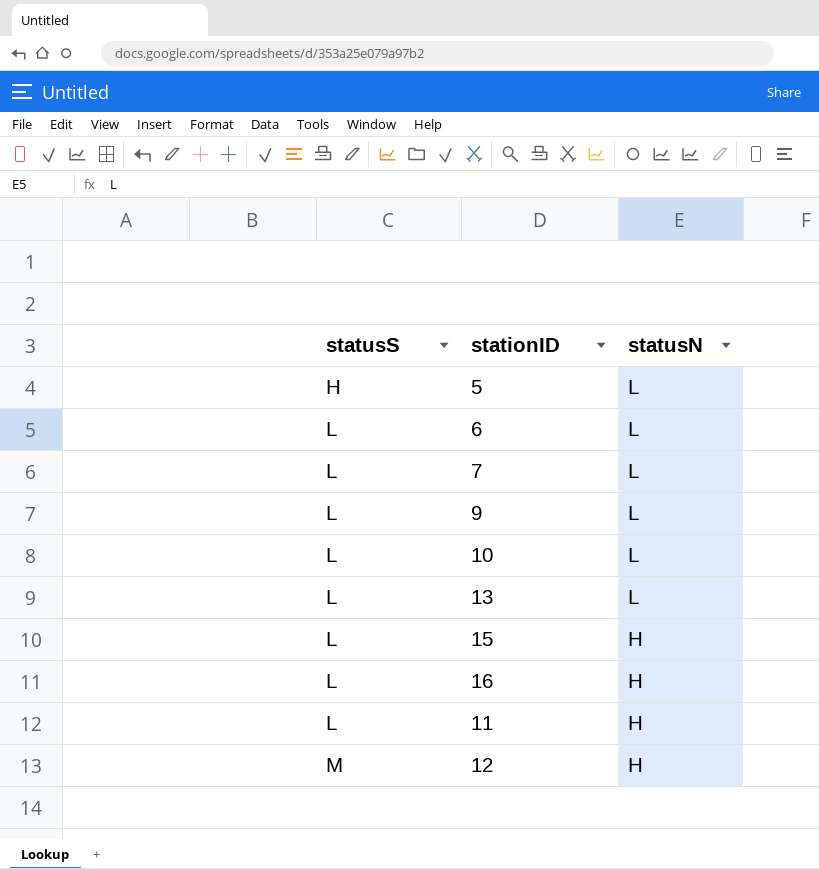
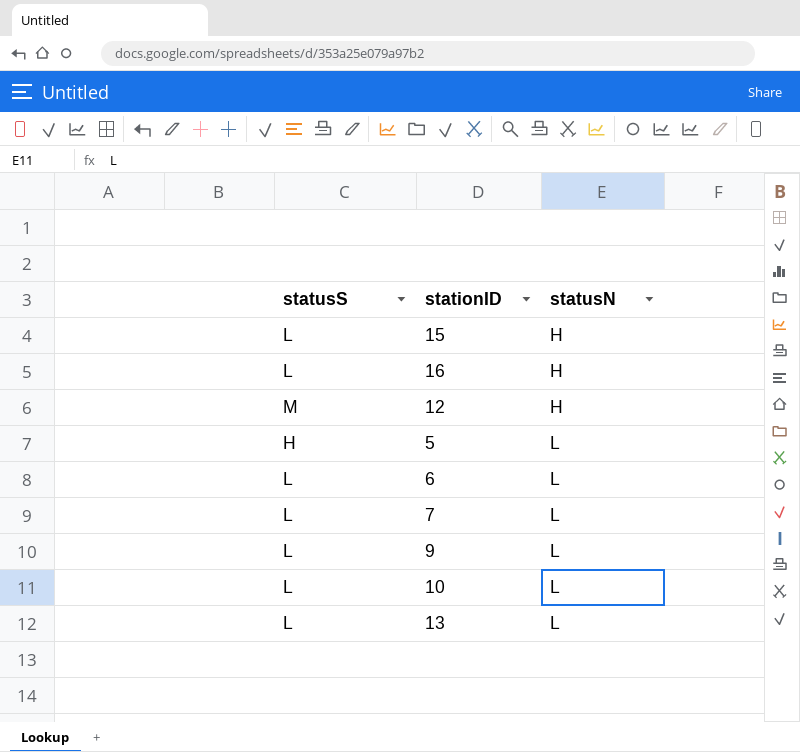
row order: statusS ascending -> statusN ascending
row 11: L | H -> none

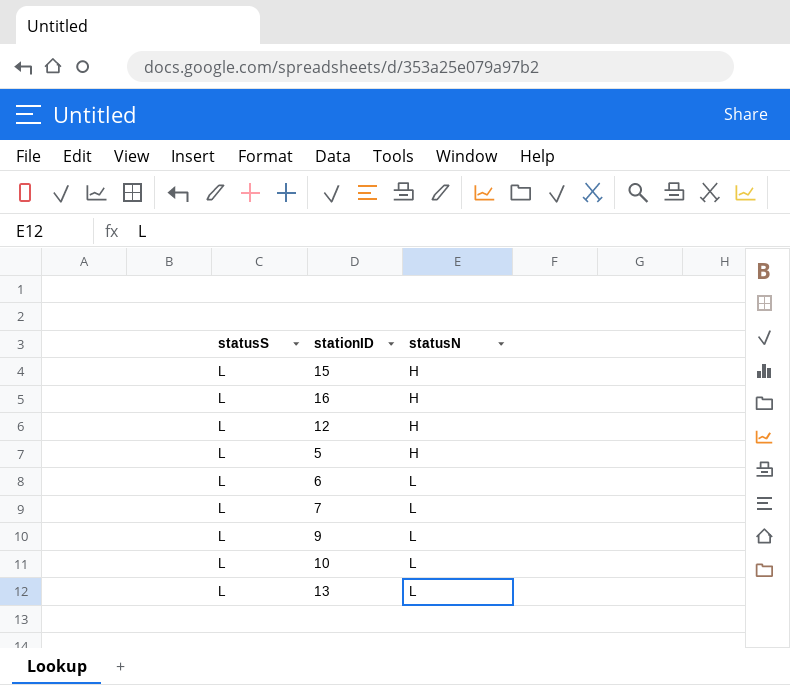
12 | statusS: M -> L
5 | statusS: H -> L
5 | statusN: L -> H

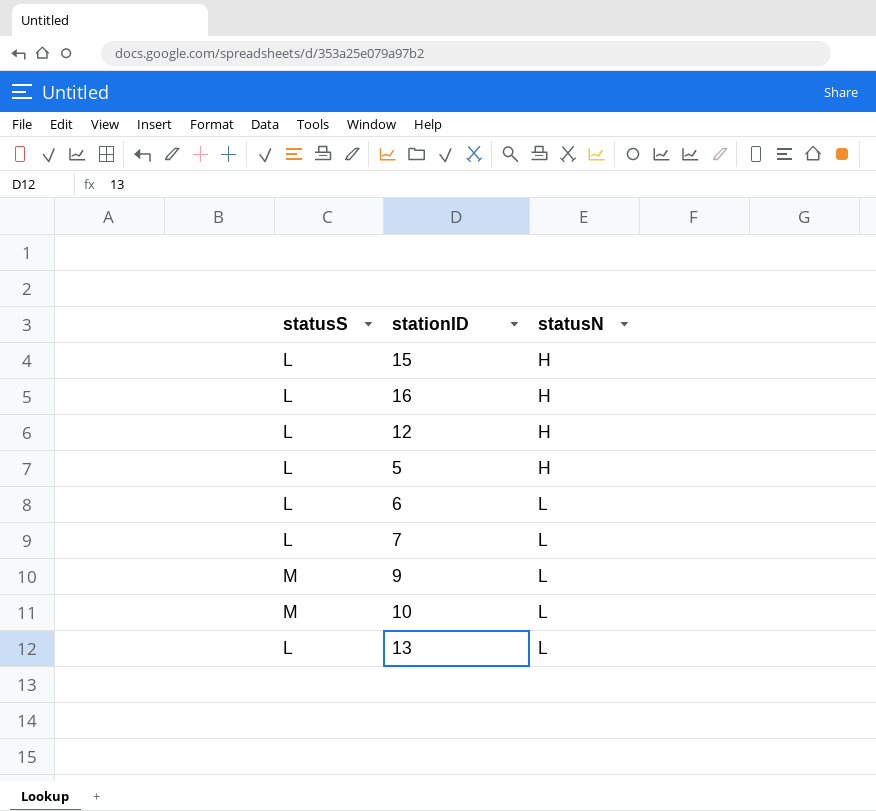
9 | statusS: L -> M
10 | statusS: L -> M

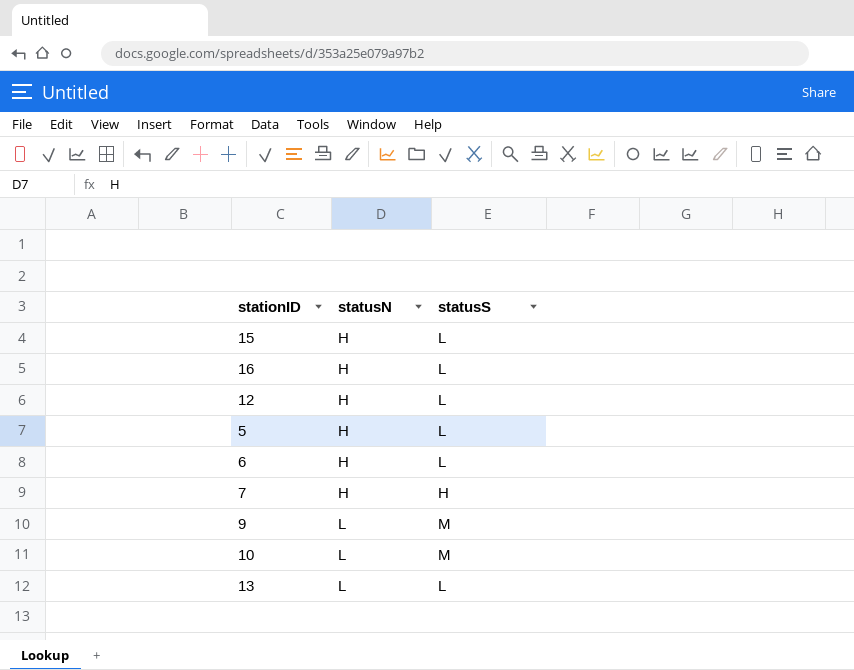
column statusS | position: 1 -> 3
6 | statusN: L -> H
7 | statusN: L -> H
7 | statusS: L -> H

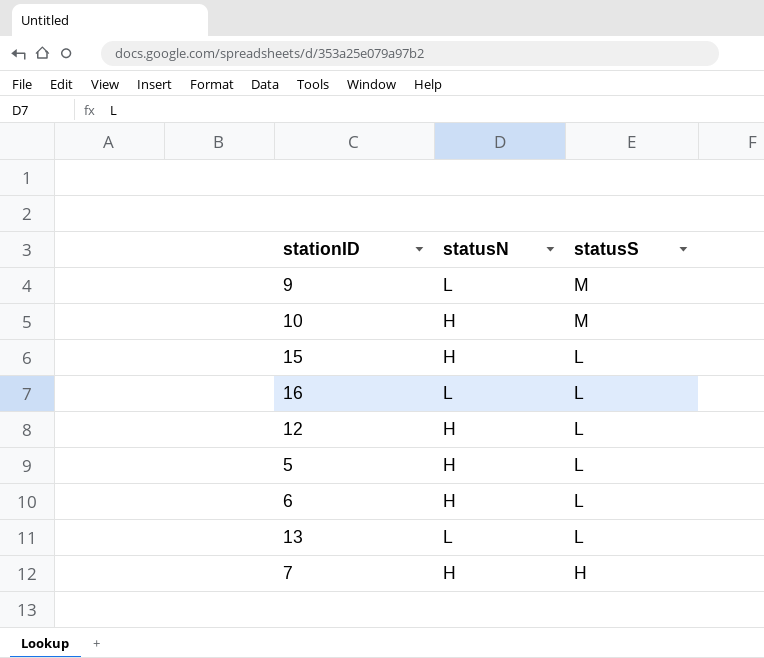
row order: statusN ascending -> statusS descending
10 | statusN: L -> H
16 | statusN: H -> L

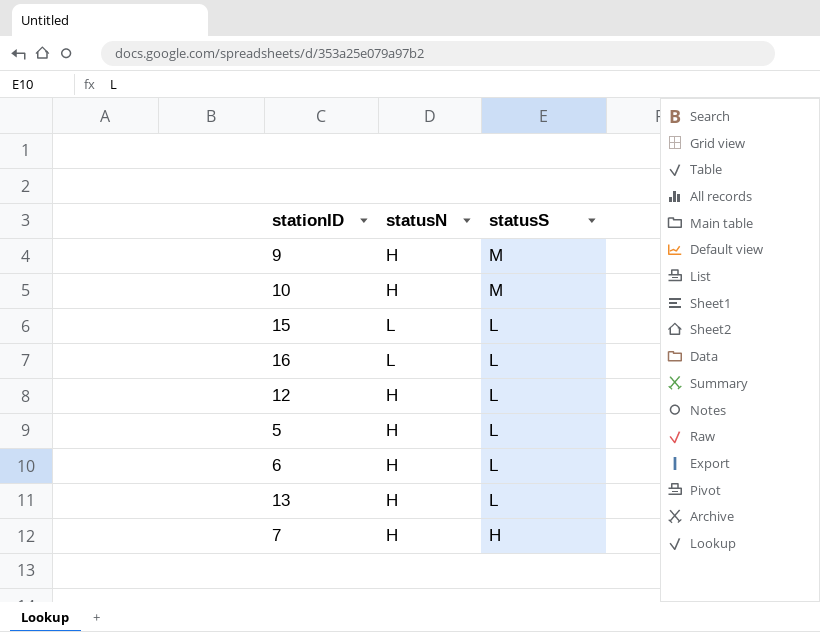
9 | statusN: L -> H
15 | statusN: H -> L
13 | statusN: L -> H

